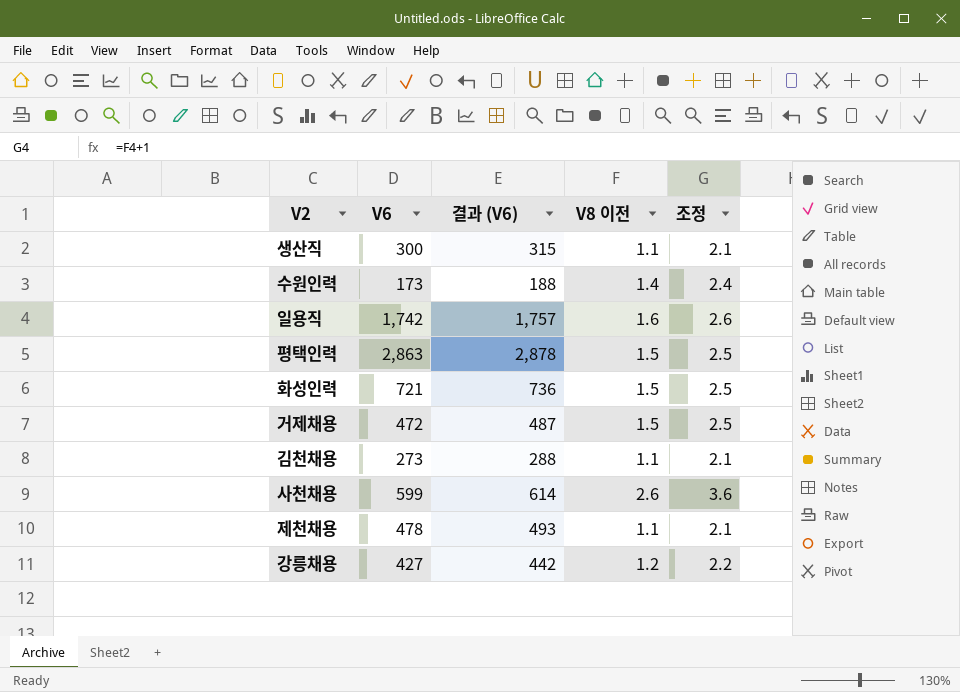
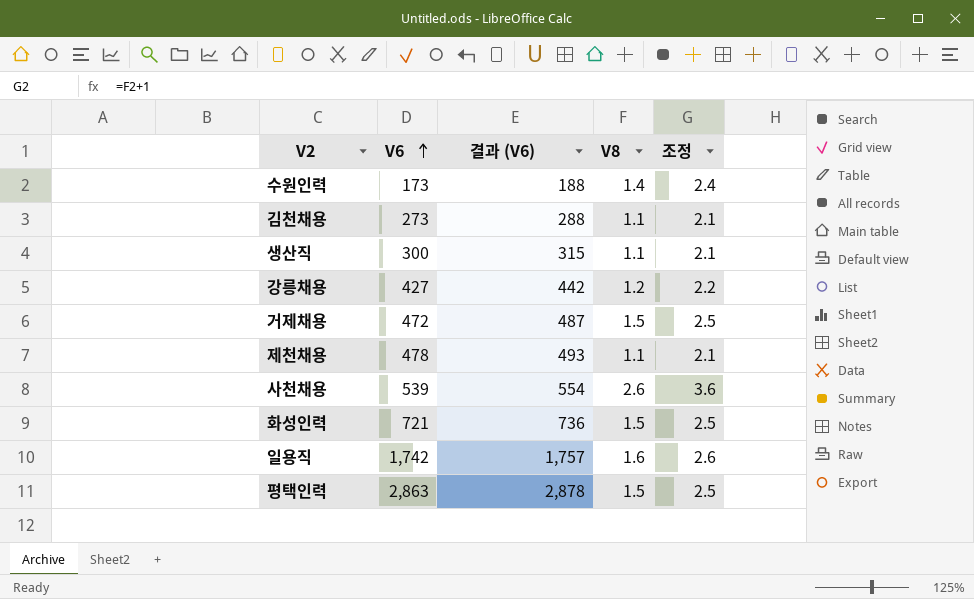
row order: none -> V6 ascending
column name: V8 이전 -> V8
사천채용 | V6: 599 -> 539
사천채용 | 결과 (V6): 614 -> 554

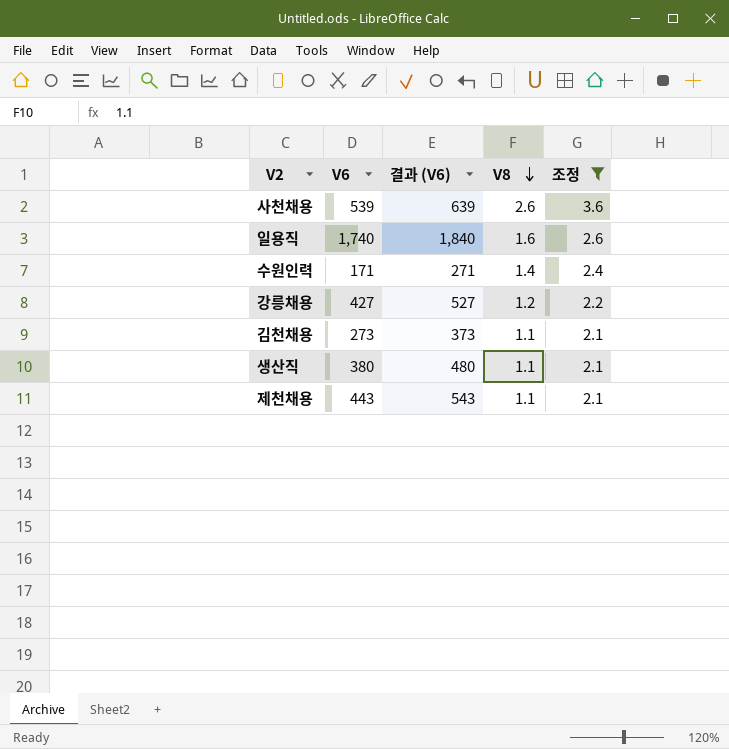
filter: none -> 조정 != 2.5
row order: V6 ascending -> V8 descending
column 결과 (V6) | formula: [V6] + 15 -> [V6] + 100
일용직 | V6: 1,742 -> 1,740
수원인력 | V6: 173 -> 171
생산직 | V6: 300 -> 380
제천채용 | V6: 478 -> 443

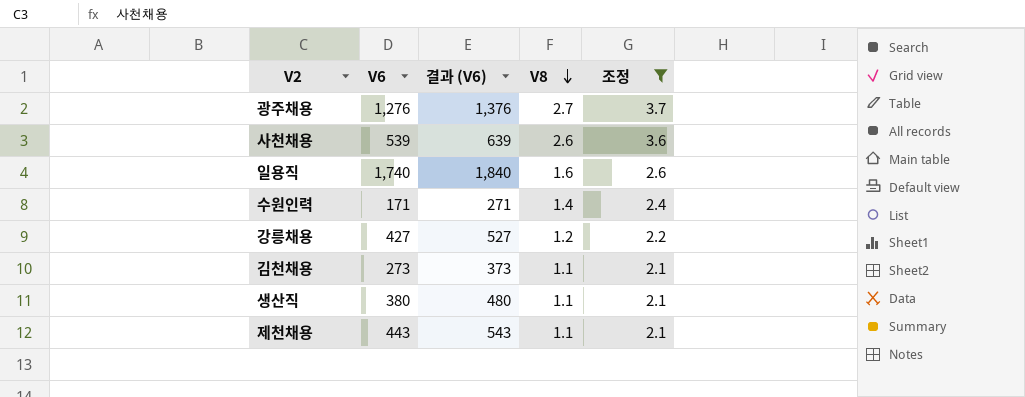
row 광주채용: none -> 1,276 | 1,376 | 2.7 | 3.7

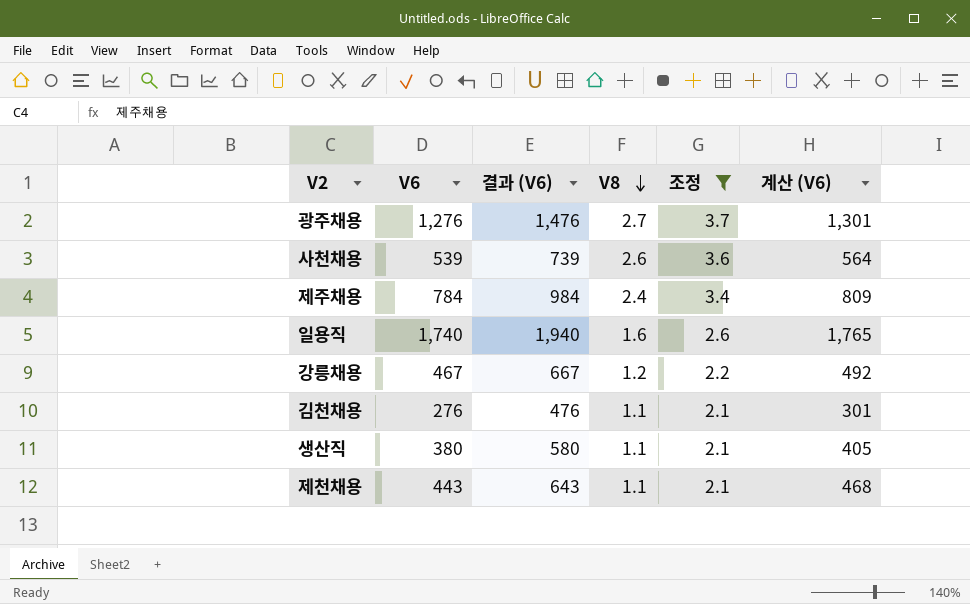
column 결과 (V6) | formula: [V6] + 100 -> [V6] + 200
column 계산 (V6) | formula: none -> [V6] + 25
row 수원인력: 171 | 271 | 1.4 | 2.4 -> none
row 제주채용: none -> 784 | 984 | 2.4 | 3.4 | 809
강릉채용 | V6: 427 -> 467
김천채용 | V6: 273 -> 276

